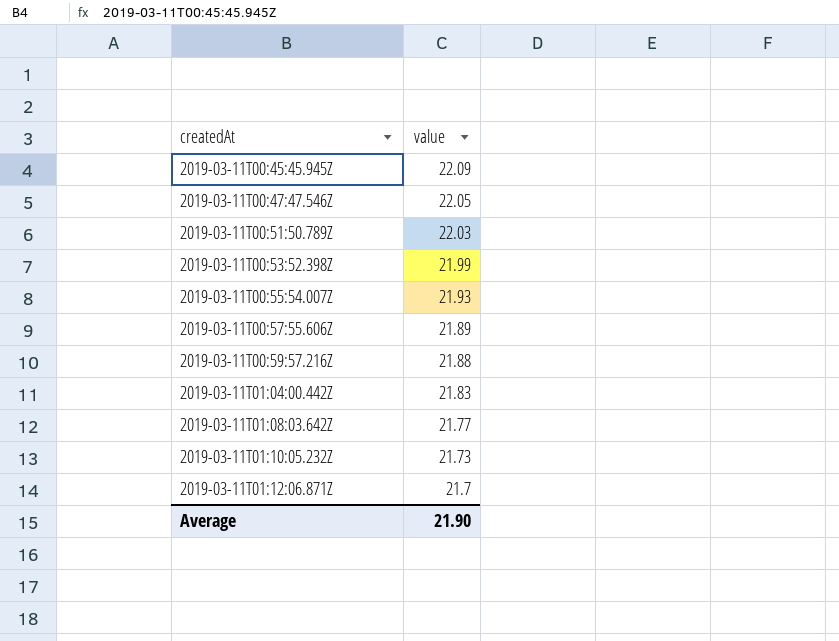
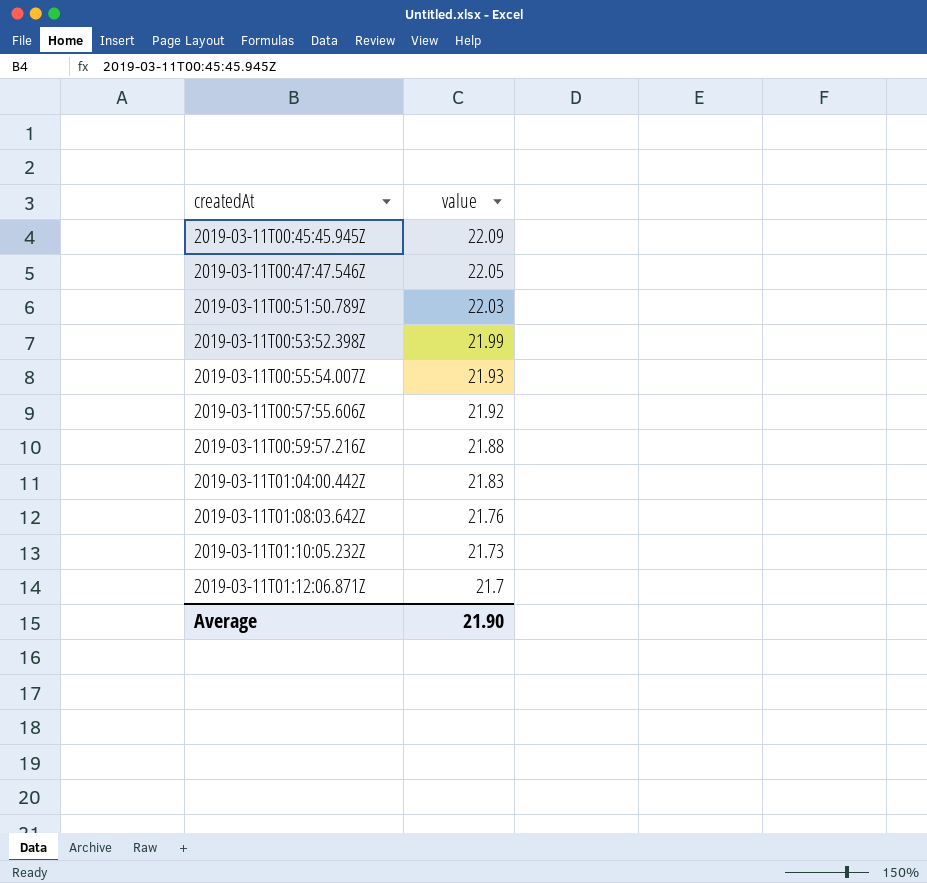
2019-03-11T00:57:55.606Z | value: 21.89 -> 21.92
2019-03-11T01:08:03.642Z | value: 21.77 -> 21.76

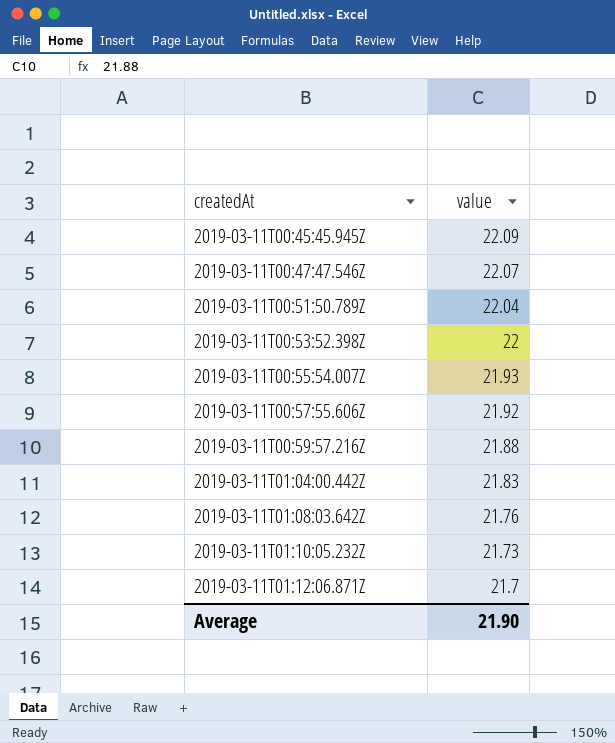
2019-03-11T00:47:47.546Z | value: 22.05 -> 22.07
2019-03-11T00:51:50.789Z | value: 22.03 -> 22.04
2019-03-11T00:53:52.398Z | value: 21.99 -> 22

